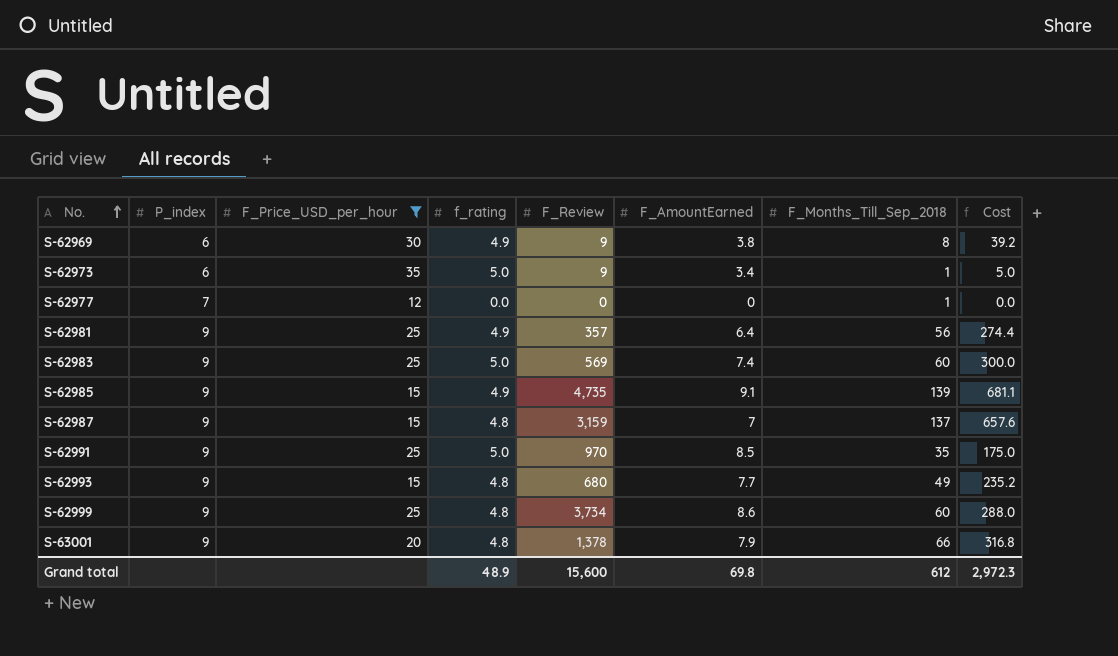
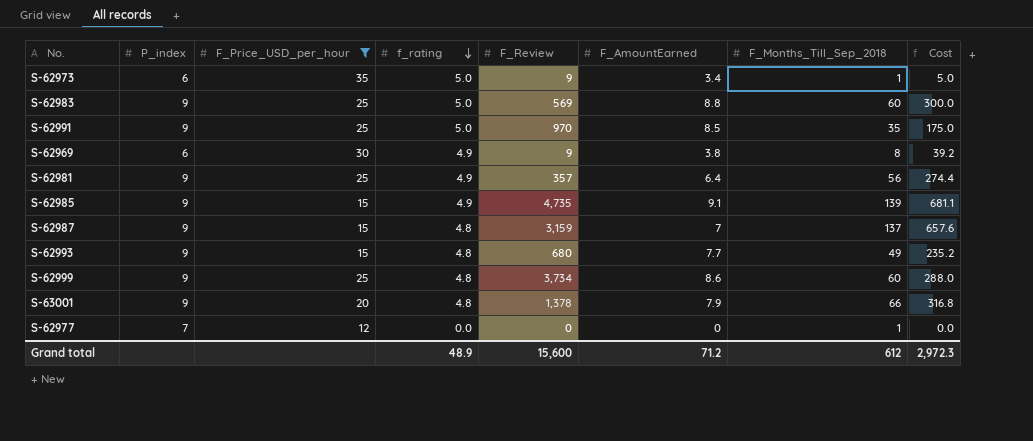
row order: No. ascending -> f_rating descending
S-62983 | F_AmountEarned: 7.4 -> 8.8
Grand total | F_AmountEarned: 69.8 -> 71.2

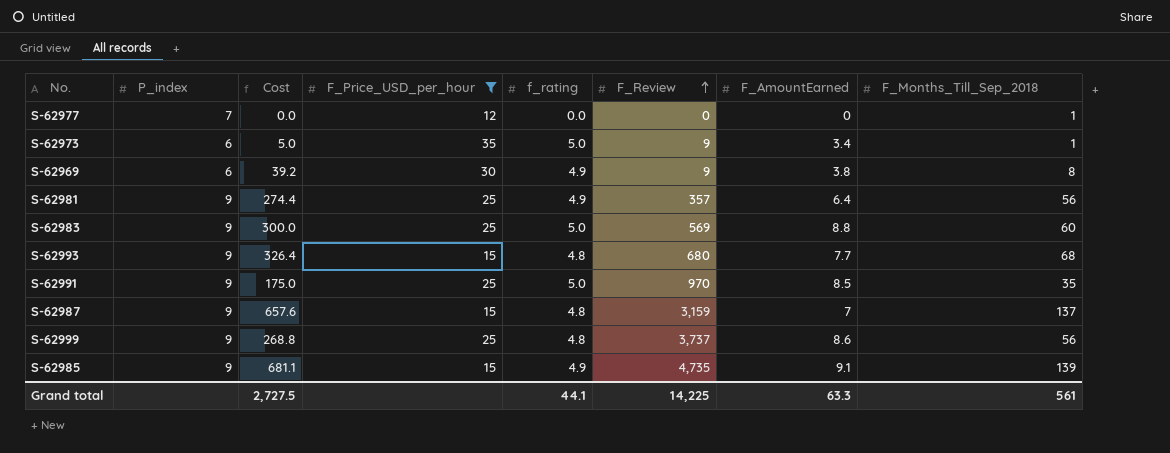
row order: f_rating descending -> F_Review ascending
column Cost | position: 8 -> 3
row S-63001: 9 | 20 | 4.8 | 1,378 | 7.9 | 66 | 316.8 -> none
S-62993 | Cost: 235.2 -> 326.4
S-62993 | F_Months_Till_Sep_2018: 49 -> 68
S-62999 | Cost: 288.0 -> 268.8
S-62999 | F_Review: 3,734 -> 3,737
S-62999 | F_Months_Till_Sep_2018: 60 -> 56
Grand total | Cost: 2,972.3 -> 2,727.5
Grand total | f_rating: 48.9 -> 44.1
Grand total | F_Review: 15,600 -> 14,225
Grand total | F_AmountEarned: 71.2 -> 63.3
Grand total | F_Months_Till_Sep_2018: 612 -> 561

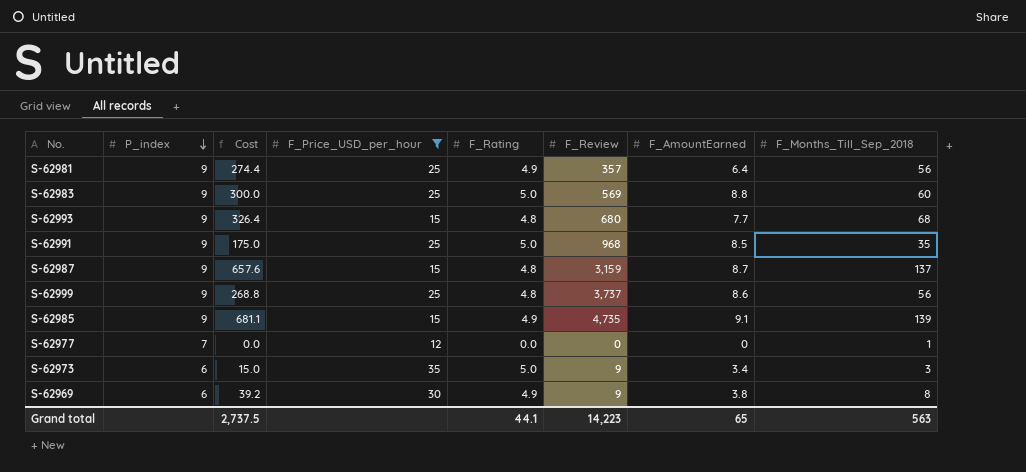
row order: F_Review ascending -> P_index descending
column name: f_rating -> F_Rating
S-62991 | F_Review: 970 -> 968
S-62987 | F_AmountEarned: 7 -> 8.7
S-62973 | Cost: 5.0 -> 15.0
S-62973 | F_Months_Till_Sep_2018: 1 -> 3
Grand total | Cost: 2,727.5 -> 2,737.5
Grand total | F_Review: 14,225 -> 14,223
Grand total | F_AmountEarned: 63.3 -> 65
Grand total | F_Months_Till_Sep_2018: 561 -> 563

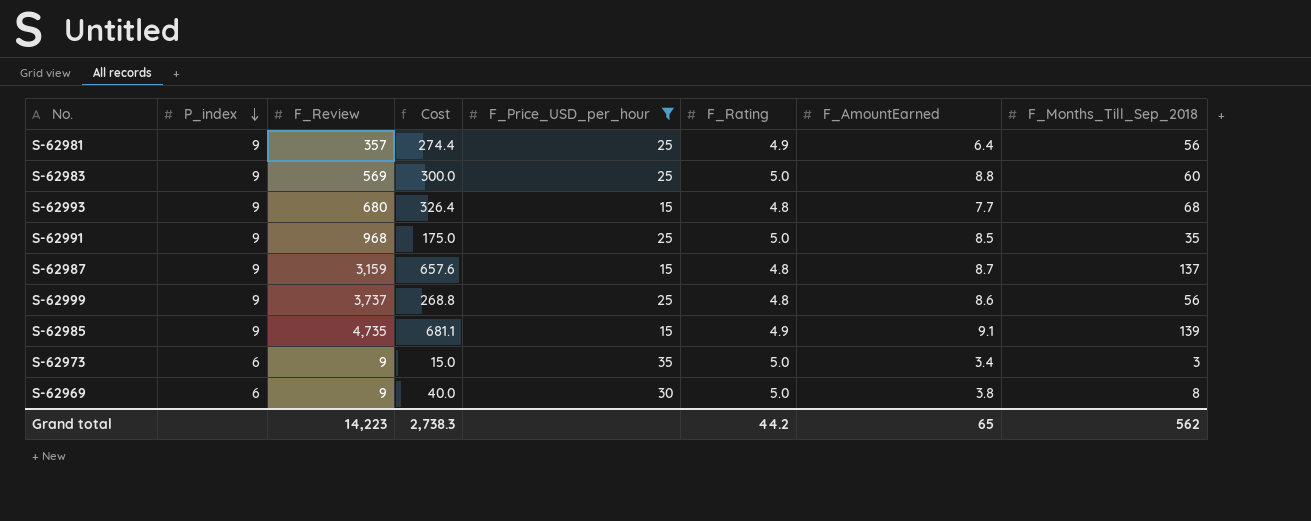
column F_Review | position: 6 -> 3
row S-62977: 7 | 0.0 | 12 | 0.0 | 0 | 0 | 1 -> none
S-62969 | Cost: 39.2 -> 40.0
S-62969 | F_Rating: 4.9 -> 5.0
Grand total | Cost: 2,737.5 -> 2,738.3
Grand total | F_Rating: 44.1 -> 44.2
Grand total | F_Months_Till_Sep_2018: 563 -> 562

